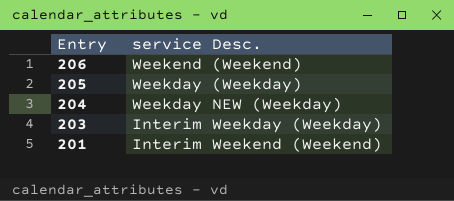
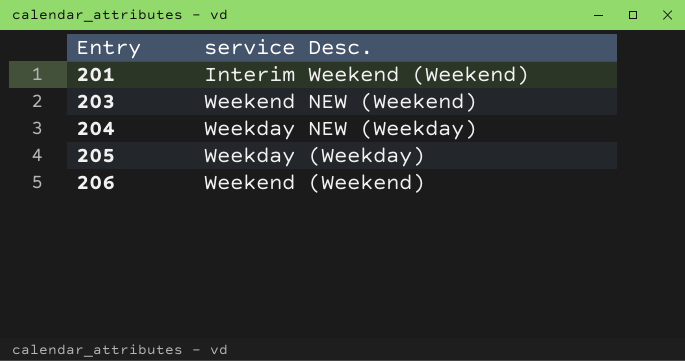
row order: Entry descending -> Entry ascending
203 | service Desc.: Interim Weekday (Weekday) -> Weekend NEW (Weekend)

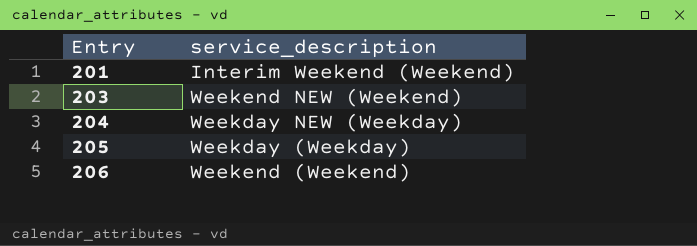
column name: service Desc. -> service_description

